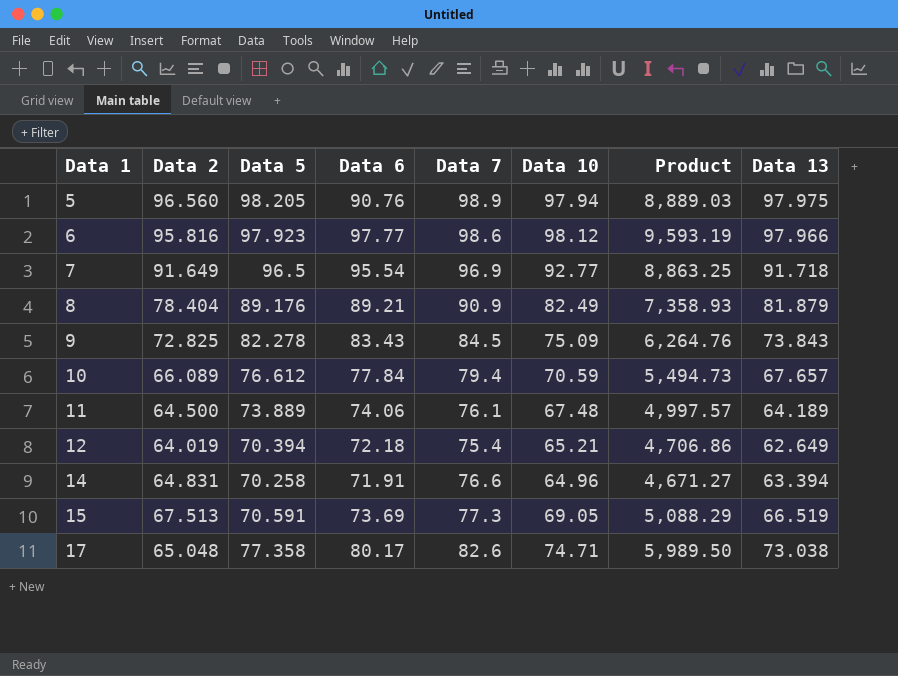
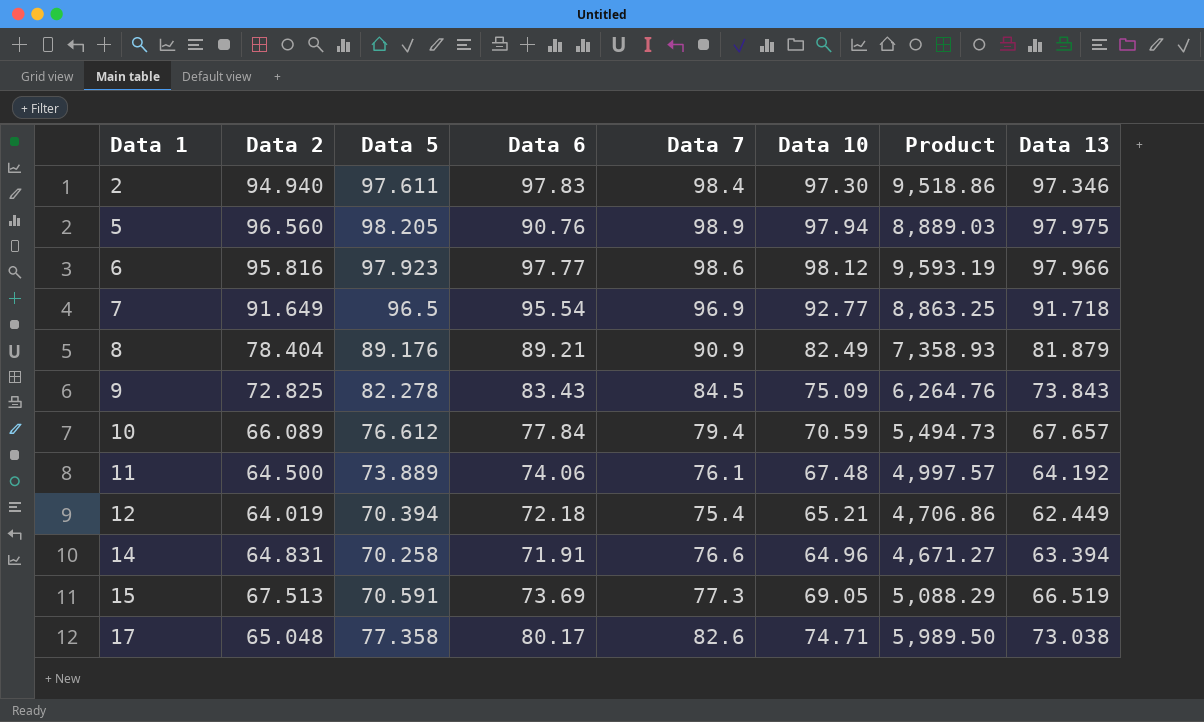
row 2: none -> 94.940 | 97.611 | 97.83 | 98.4 | 97.30 | 9,518.86 | 97.346
11 | Data 13: 64.189 -> 64.192
12 | Data 13: 62.649 -> 62.449

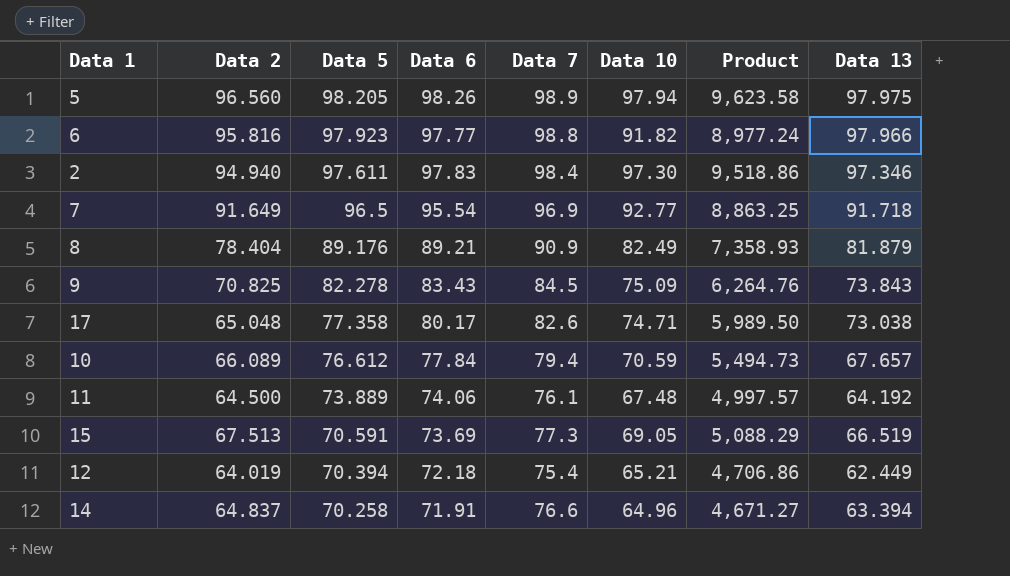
row order: Data 1 ascending -> Data 5 descending
5 | Data 6: 90.76 -> 98.26
5 | Product: 8,889.03 -> 9,623.58
6 | Data 7: 98.6 -> 98.8
6 | Data 10: 98.12 -> 91.82
6 | Product: 9,593.19 -> 8,977.24
9 | Data 2: 72.825 -> 70.825
14 | Data 2: 64.831 -> 64.837

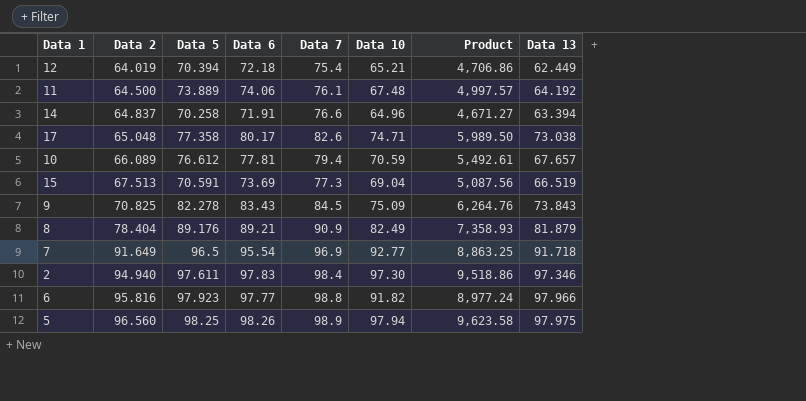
row order: Data 5 descending -> Data 2 ascending
10 | Data 6: 77.84 -> 77.81
10 | Product: 5,494.73 -> 5,492.61
15 | Data 10: 69.05 -> 69.04
15 | Product: 5,088.29 -> 5,087.56
5 | Data 5: 98.205 -> 98.25

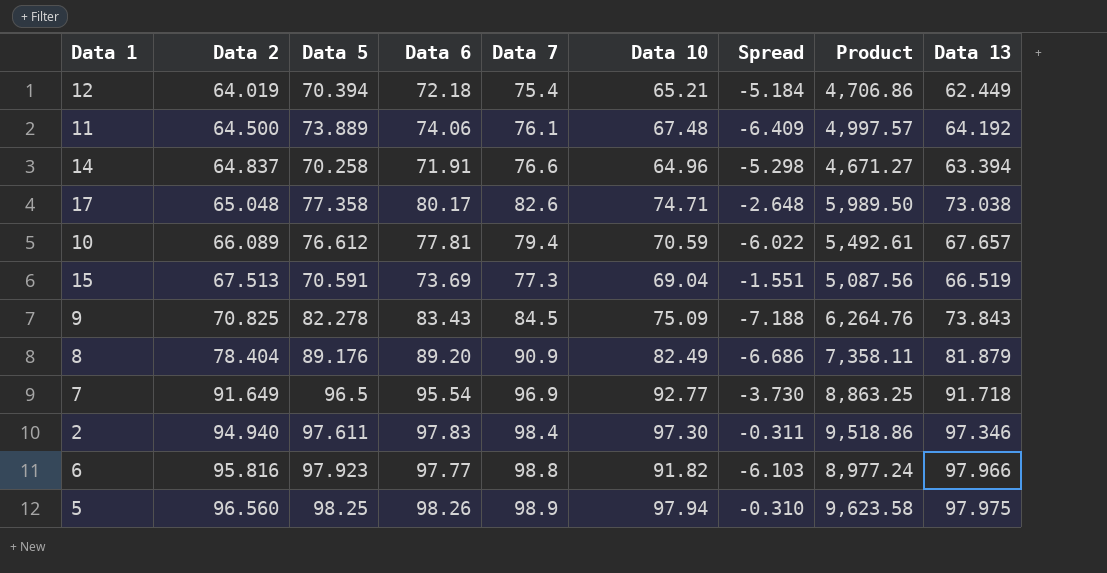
column Spread | formula: none -> [Data 10] - [Data 5]
8 | Data 6: 89.21 -> 89.20
8 | Product: 7,358.93 -> 7,358.11

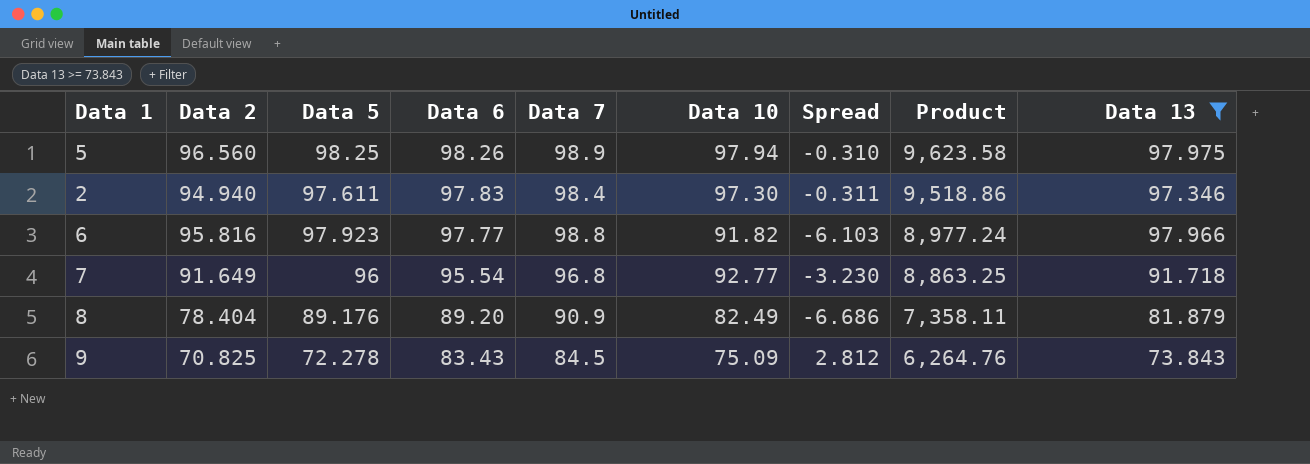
filter: none -> Data 13 >= 73.843
row order: Data 2 ascending -> Data 6 descending
7 | Data 5: 96.5 -> 96
7 | Data 7: 96.9 -> 96.8
7 | Spread: -3.730 -> -3.230
9 | Data 5: 82.278 -> 72.278
9 | Spread: -7.188 -> 2.812

